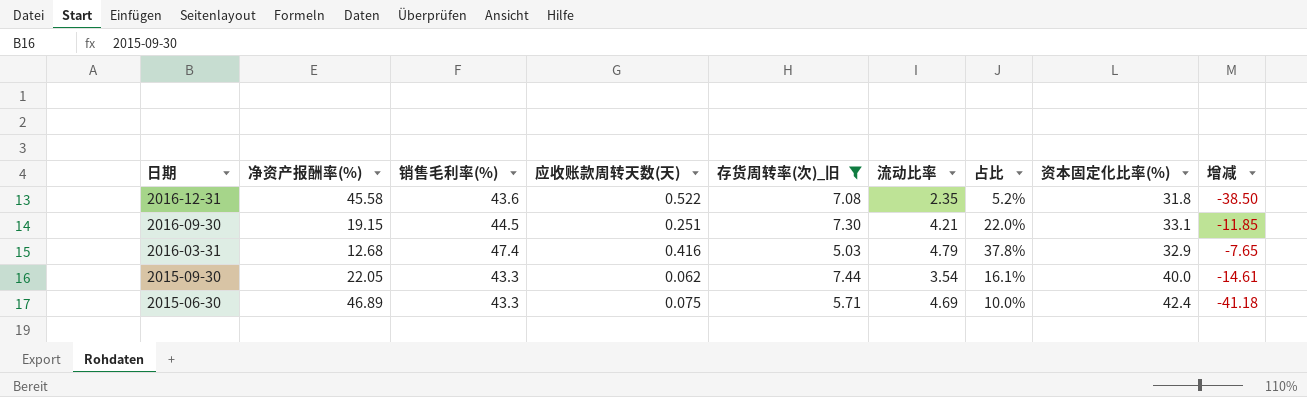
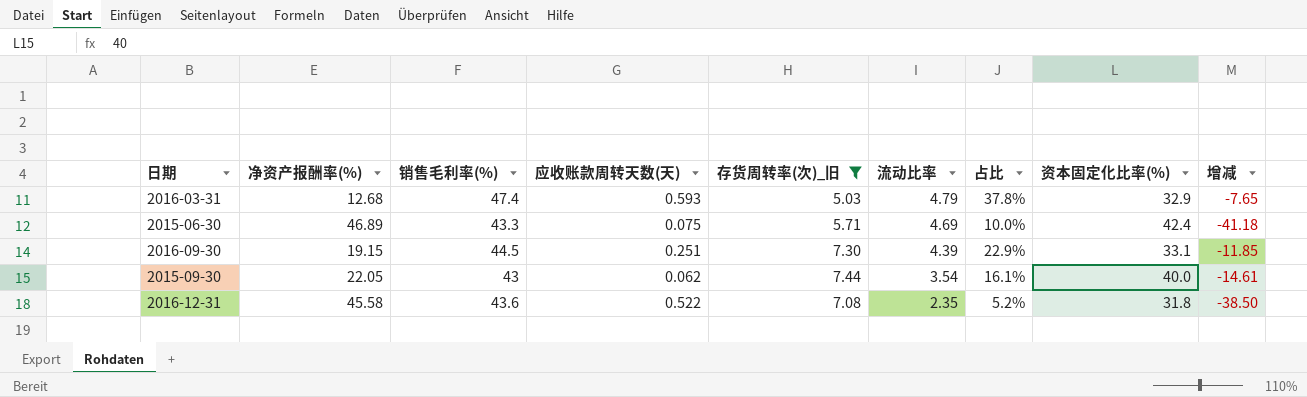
row order: 日期 descending -> 流动比率 descending
2016-03-31 | 应收账款周转天数(天): 0.416 -> 0.593
2016-09-30 | 流动比率: 4.21 -> 4.39
2016-09-30 | 占比: 22.0% -> 22.9%
2015-09-30 | 销售毛利率(%): 43.3 -> 43

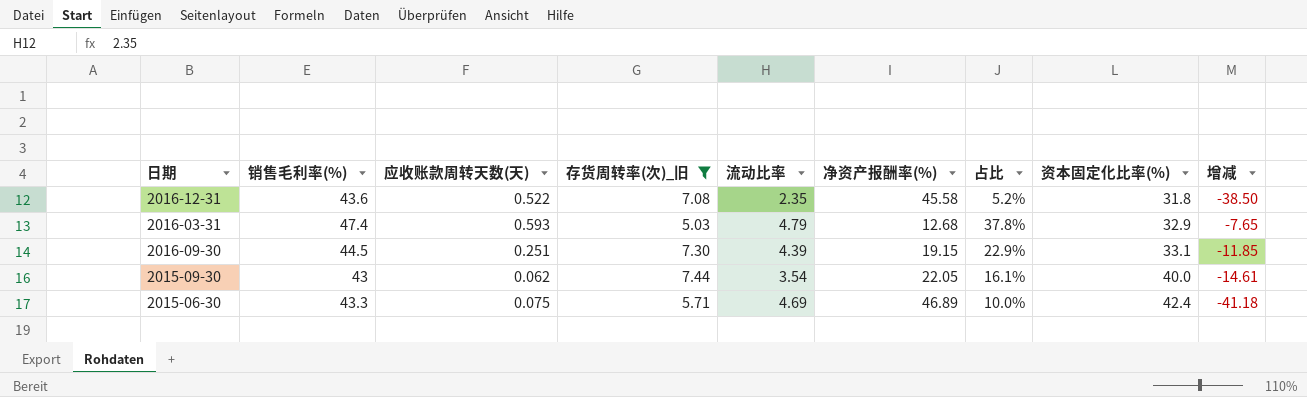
row order: 流动比率 descending -> 资本固定化比率(%) ascending
column 净资产报酬率(%) | position: 2 -> 6

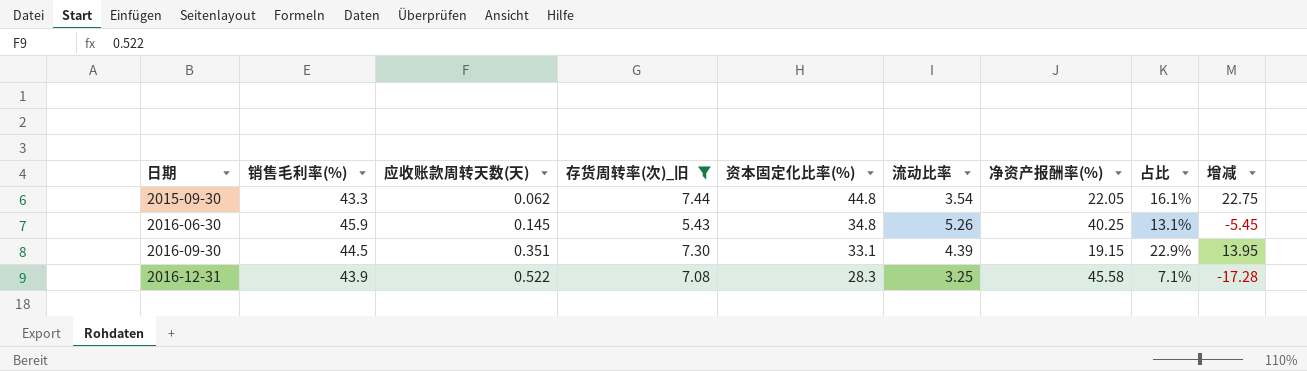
row order: 资本固定化比率(%) ascending -> 日期 ascending
column 资本固定化比率(%) | position: 8 -> 5
column 增减 | formula: [存货周转率(次)_旧] - [净资产报酬率(%)] -> [资本固定化比率(%)] - [净资产报酬率(%)]
row 2016-03-31: 47.4 | 0.593 | 5.03 | 4.79 | 12.68 | 37.8% | 32.9 | -7.65 -> none
row 2015-06-30: 43.3 | 0.075 | 5.71 | 4.69 | 46.89 | 10.0% | 42.4 | -41.18 -> none
2015-09-30 | 销售毛利率(%): 43 -> 43.3
2015-09-30 | 资本固定化比率(%): 40.0 -> 44.8
row 2016-06-30: none -> 45.9 | 0.145 | 5.43 | 34.8 | 5.26 | 40.25 | 13.1% | -5.45
2016-09-30 | 应收账款周转天数(天): 0.251 -> 0.351
2016-12-31 | 销售毛利率(%): 43.6 -> 43.9
2016-12-31 | 资本固定化比率(%): 31.8 -> 28.3
2016-12-31 | 流动比率: 2.35 -> 3.25
2016-12-31 | 占比: 5.2% -> 7.1%

